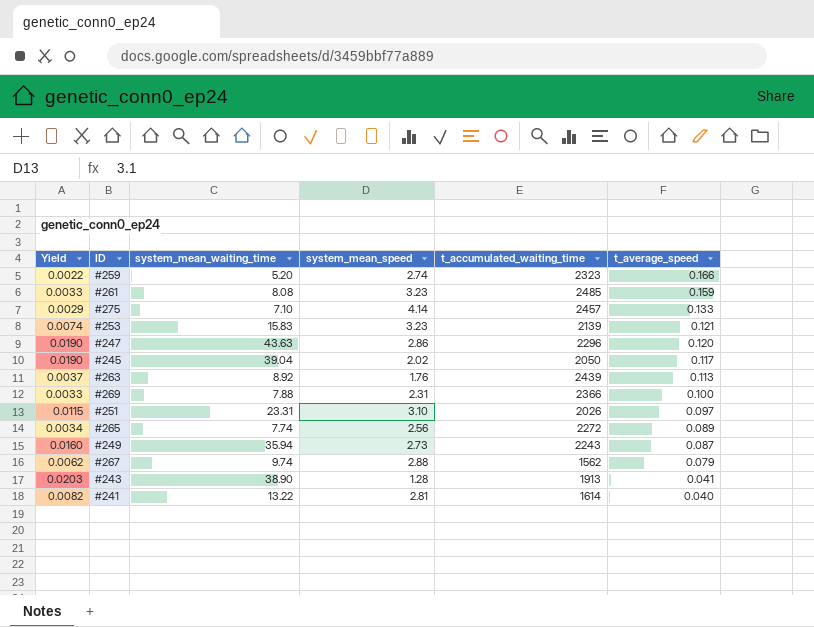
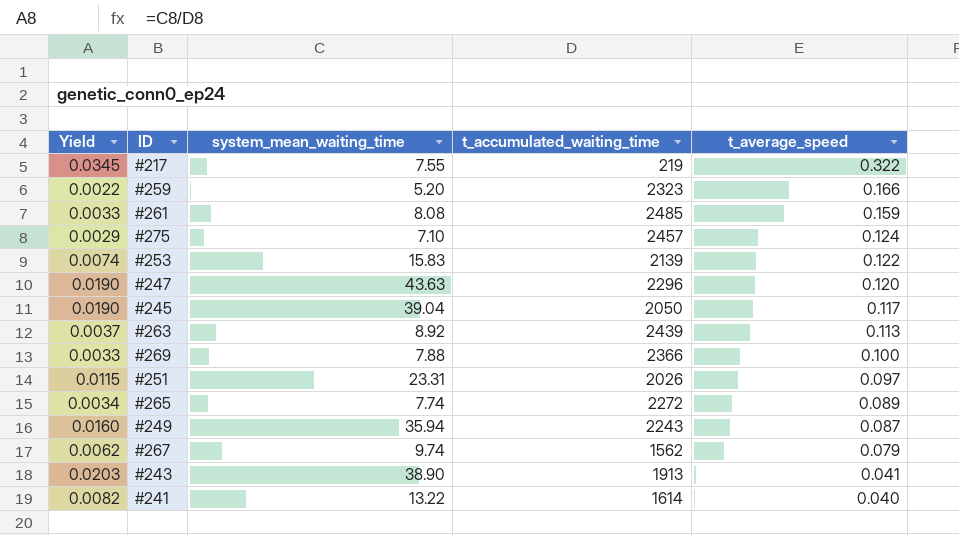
column system_mean_speed | position: 4 -> none
row #217: none -> 0.0345 | 7.55 | 219 | 0.322
#275 | t_average_speed: 0.133 -> 0.124
#253 | t_average_speed: 0.121 -> 0.122

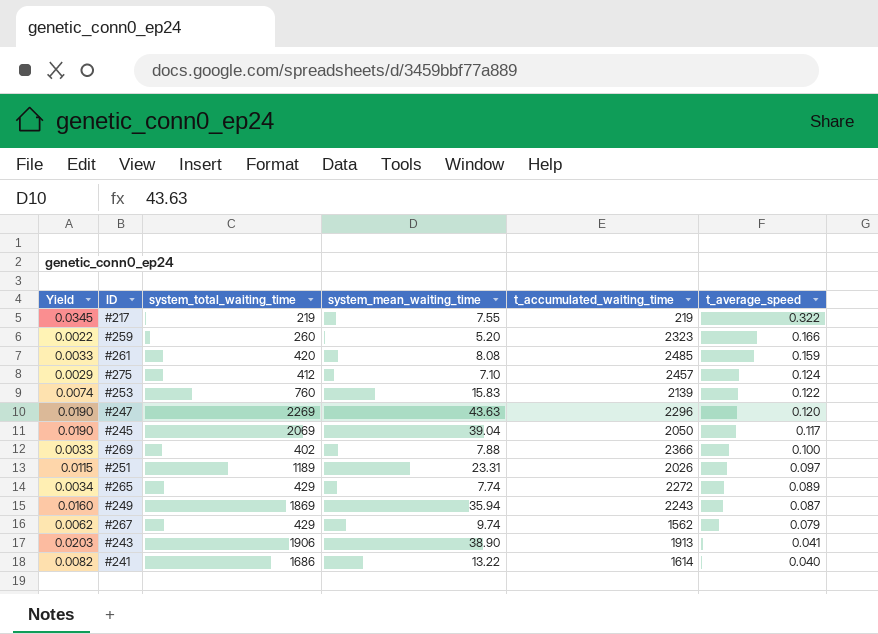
column system_total_waiting_time | position: none -> 3
row #263: 0.0037 | 8.92 | 2439 | 0.113 -> none

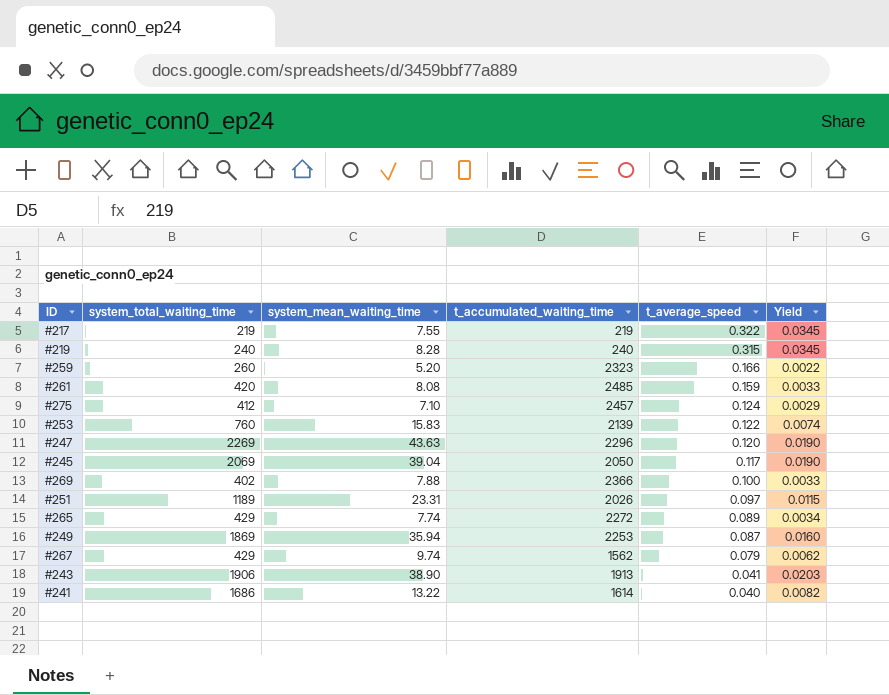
column Yield | position: 1 -> 6
row #219: none -> 240 | 8.28 | 240 | 0.315 | 0.0345
#249 | t_accumulated_waiting_time: 2243 -> 2253

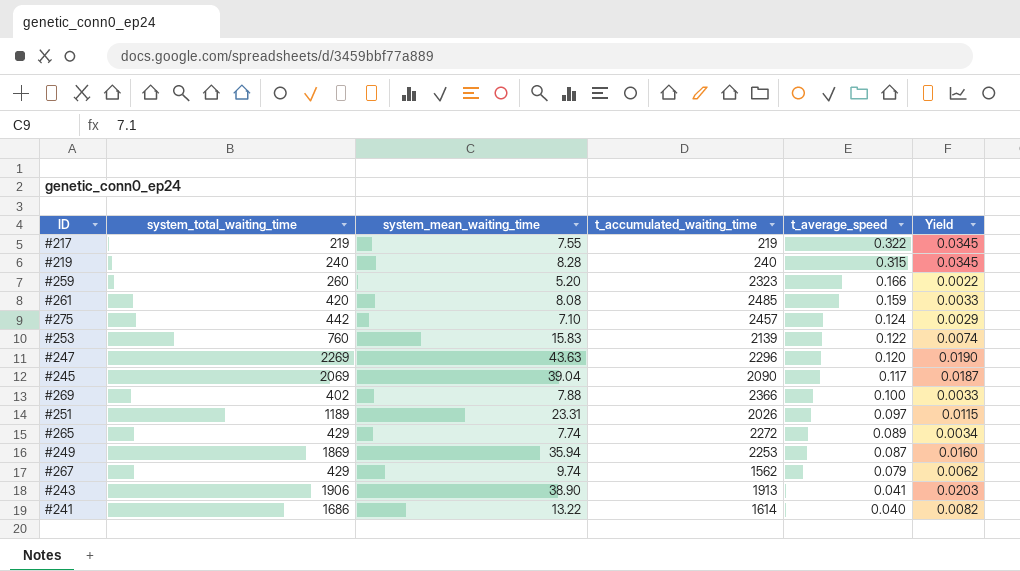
#275 | system_total_waiting_time: 412 -> 442
#245 | t_accumulated_waiting_time: 2050 -> 2090
#245 | Yield: 0.0190 -> 0.0187

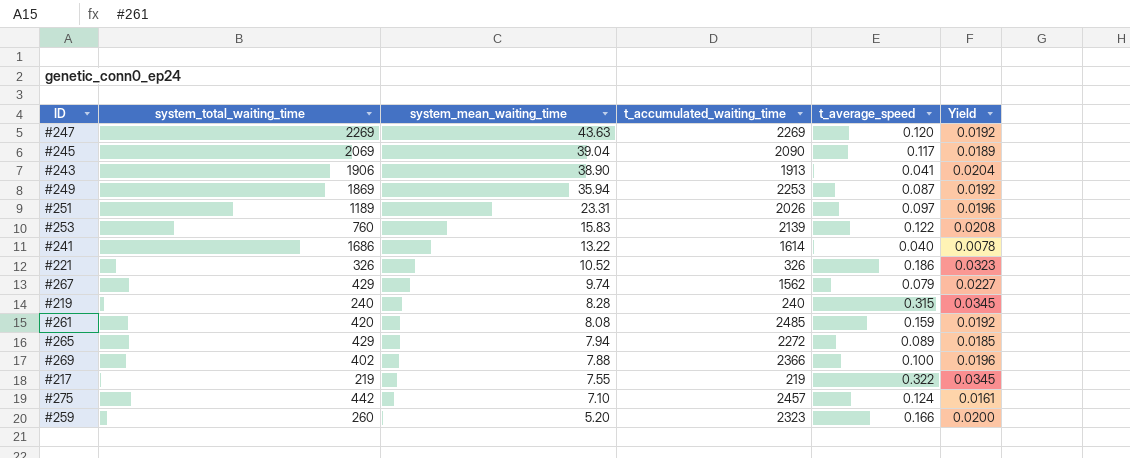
row order: t_average_speed descending -> system_mean_waiting_time descending
column Yield | formula: [system_mean_waiting_time] / [t_accumulated_waiting_time] -> [system_mean_waiting_time] / [system_total_waiting_time]
#247 | t_accumulated_waiting_time: 2296 -> 2269
row #221: none -> 326 | 10.52 | 326 | 0.186 | 0.0323
#265 | system_mean_waiting_time: 7.74 -> 7.94

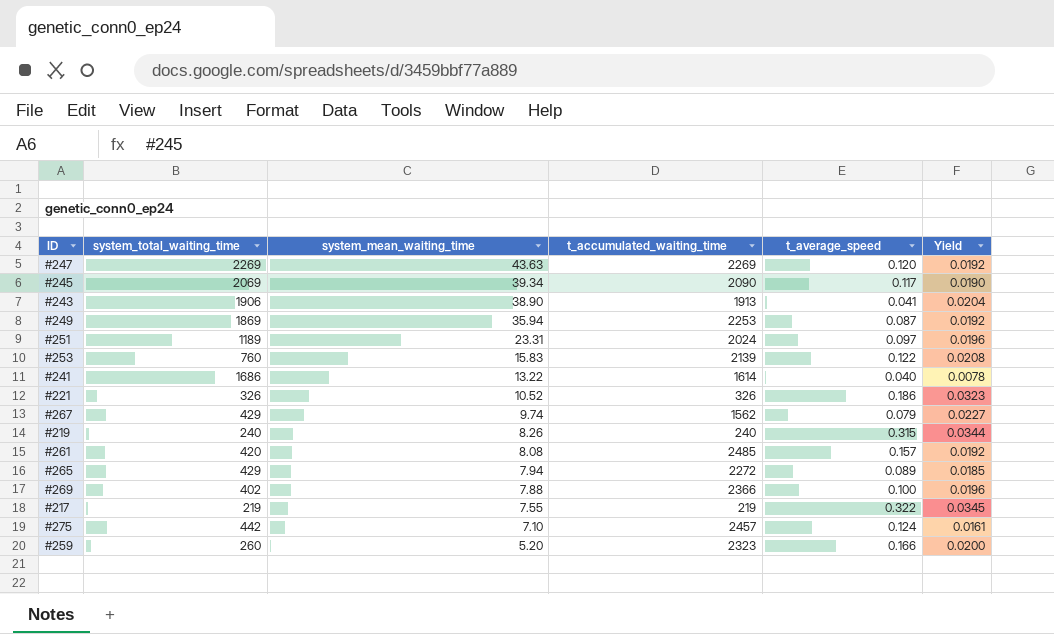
#245 | system_mean_waiting_time: 39.04 -> 39.34
#245 | Yield: 0.0189 -> 0.0190
#251 | t_accumulated_waiting_time: 2026 -> 2024
#219 | system_mean_waiting_time: 8.28 -> 8.26
#219 | Yield: 0.0345 -> 0.0344
#261 | t_average_speed: 0.159 -> 0.157

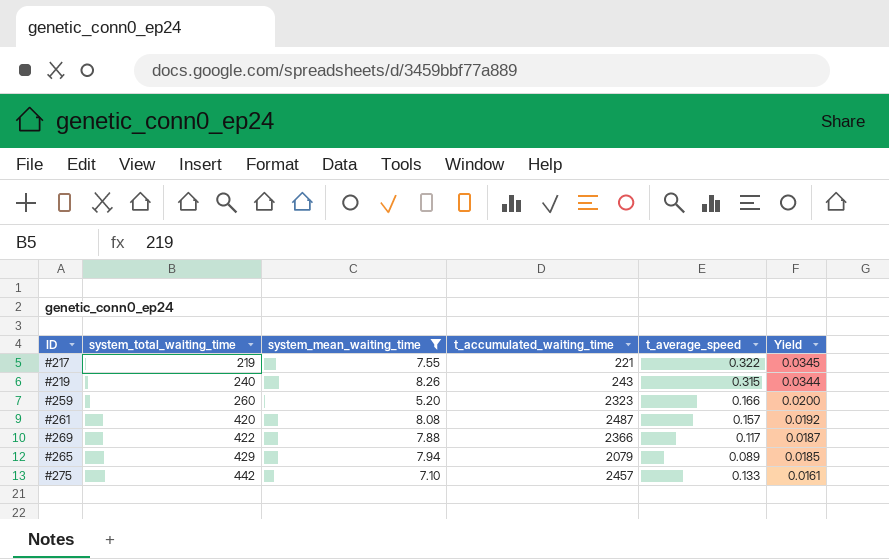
filter: none -> system_mean_waiting_time <= 8.26
row order: system_mean_waiting_time descending -> system_total_waiting_time ascending
#217 | t_accumulated_waiting_time: 219 -> 221
#219 | t_accumulated_waiting_time: 240 -> 243
#261 | t_accumulated_waiting_time: 2485 -> 2487
#269 | system_total_waiting_time: 402 -> 422
#269 | t_average_speed: 0.100 -> 0.117
#269 | Yield: 0.0196 -> 0.0187
#265 | t_accumulated_waiting_time: 2272 -> 2079
#275 | t_average_speed: 0.124 -> 0.133

